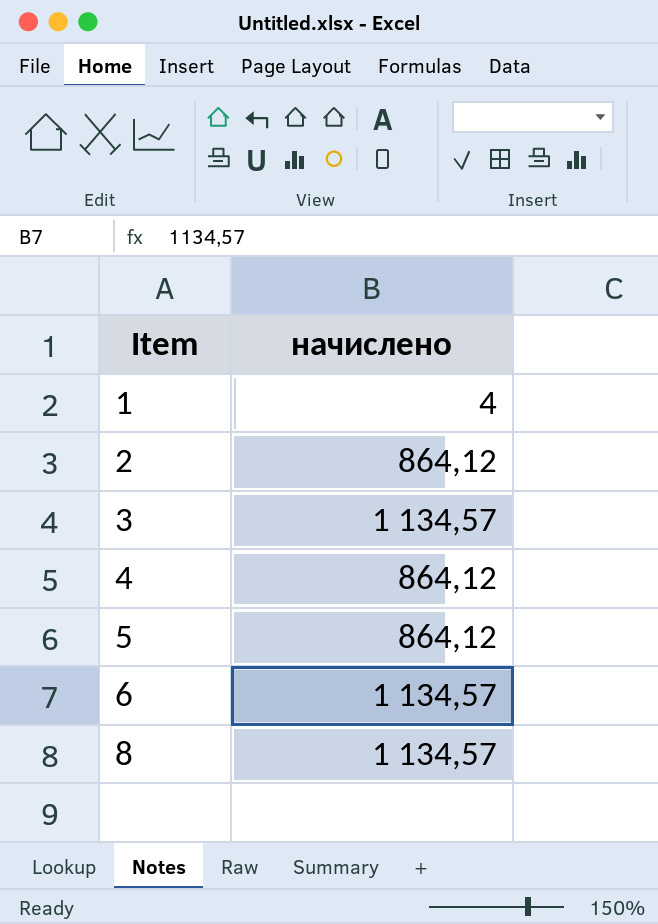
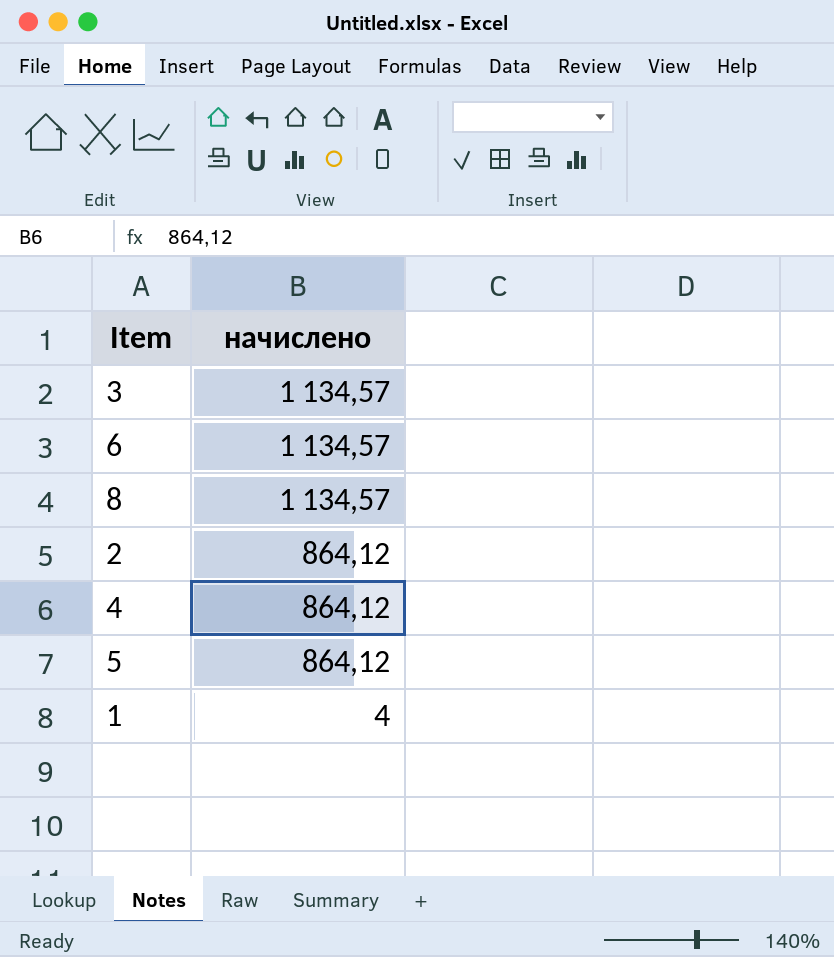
row order: Item ascending -> начислено descending

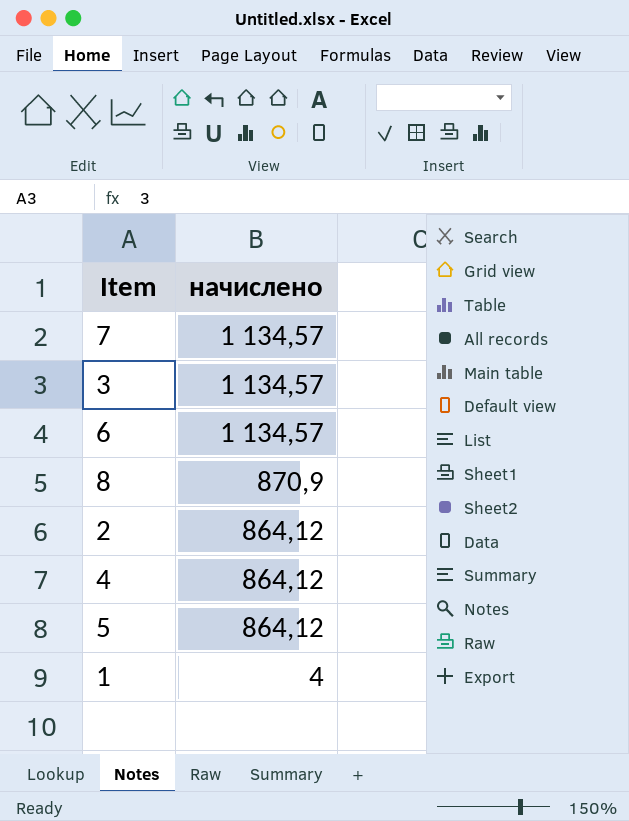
row 7: none -> 1 134,57
8 | начислено: 1 134,57 -> 870,9

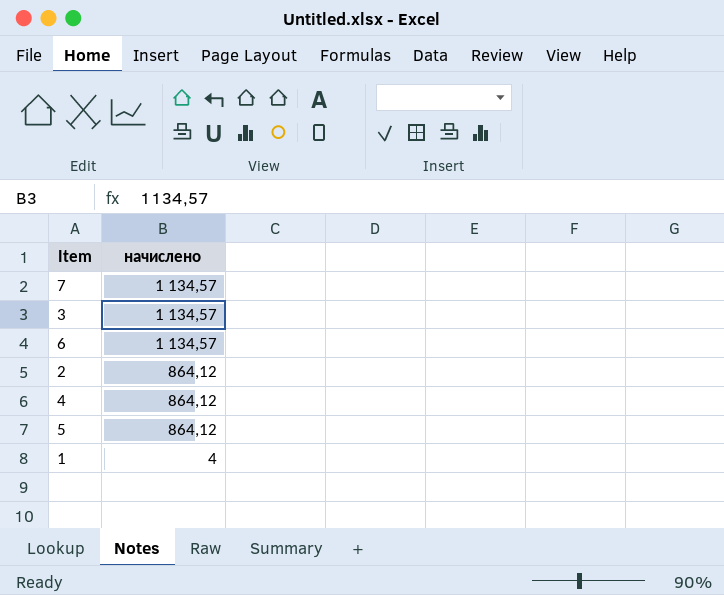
row 8: 870,9 -> none

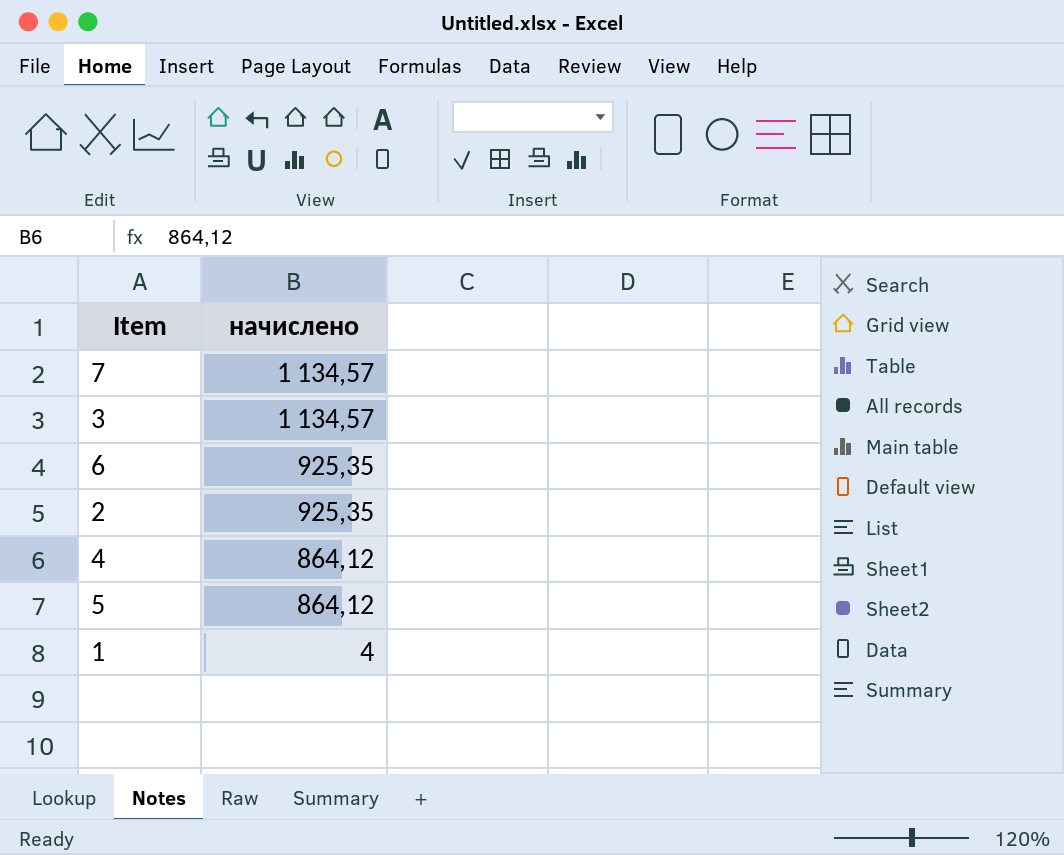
6 | начислено: 1 134,57 -> 925,35
2 | начислено: 864,12 -> 925,35

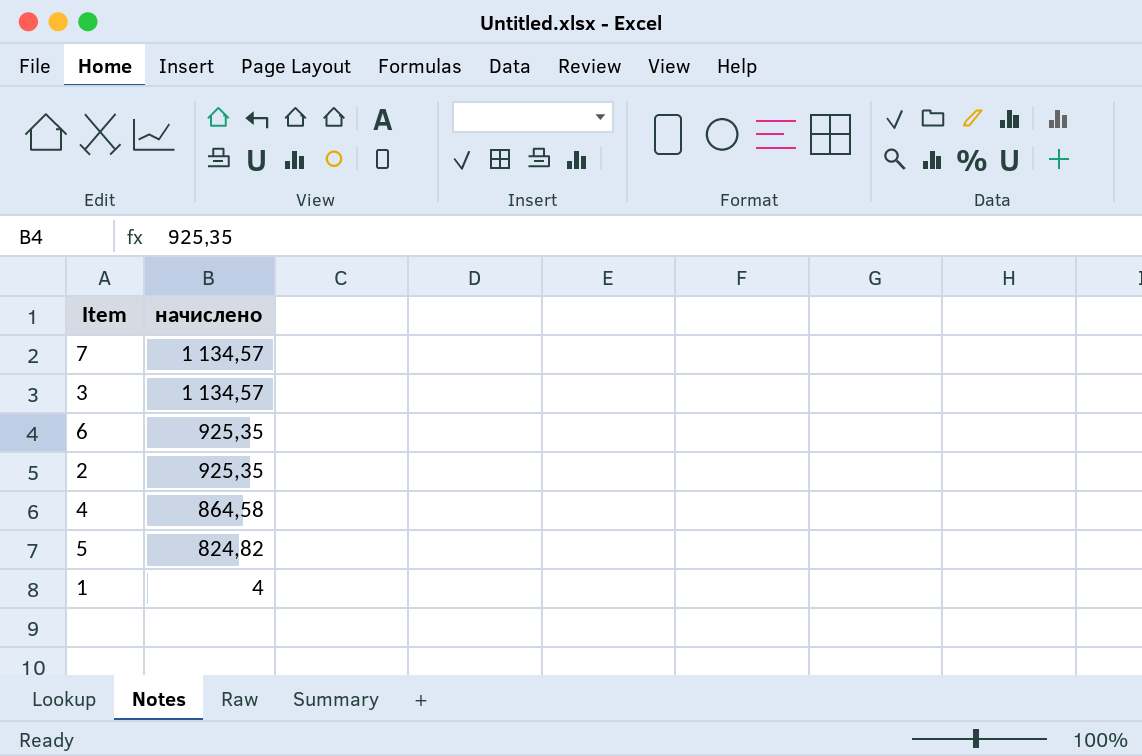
4 | начислено: 864,12 -> 864,58
5 | начислено: 864,12 -> 824,82

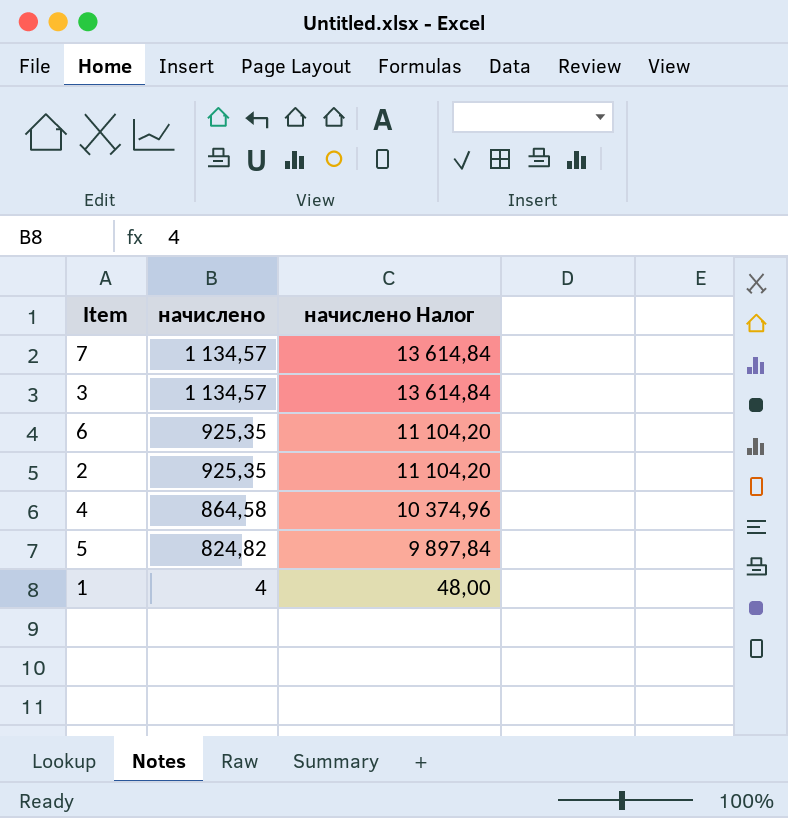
column начислено Налог | formula: none -> [начислено] * 12

